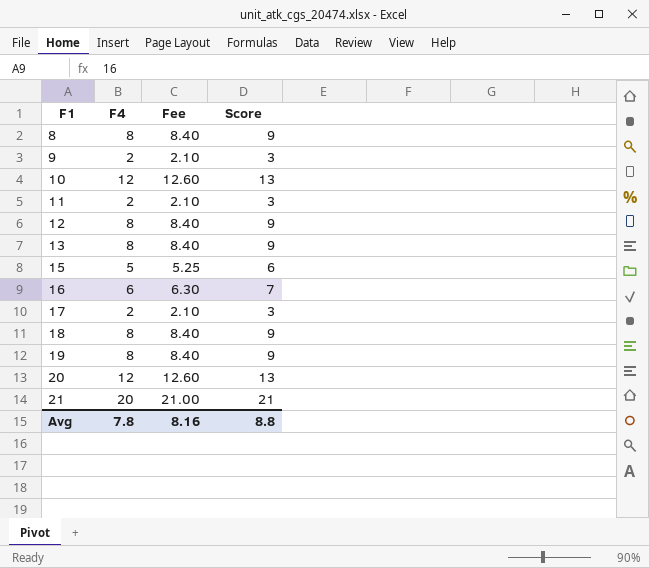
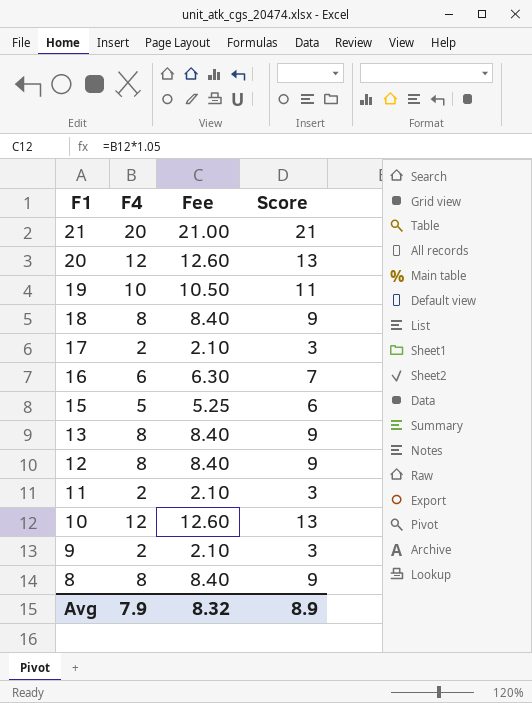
row order: F1 ascending -> F1 descending
19 | F4: 8 -> 10
19 | Fee: 8.40 -> 10.50
19 | Score: 9 -> 11
Avg | F4: 7.8 -> 7.9
Avg | Fee: 8.16 -> 8.32
Avg | Score: 8.8 -> 8.9

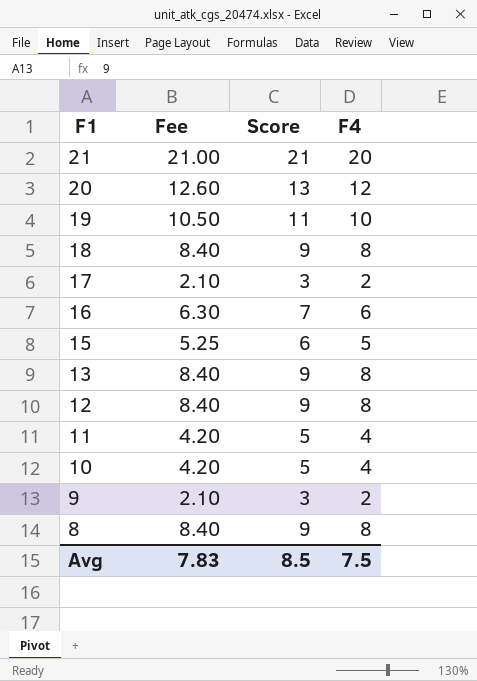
column F4 | position: 2 -> 4
11 | Fee: 2.10 -> 4.20
11 | Score: 3 -> 5
11 | F4: 2 -> 4
10 | Fee: 12.60 -> 4.20
10 | Score: 13 -> 5
10 | F4: 12 -> 4
Avg | Fee: 8.32 -> 7.83
Avg | Score: 8.9 -> 8.5
Avg | F4: 7.9 -> 7.5

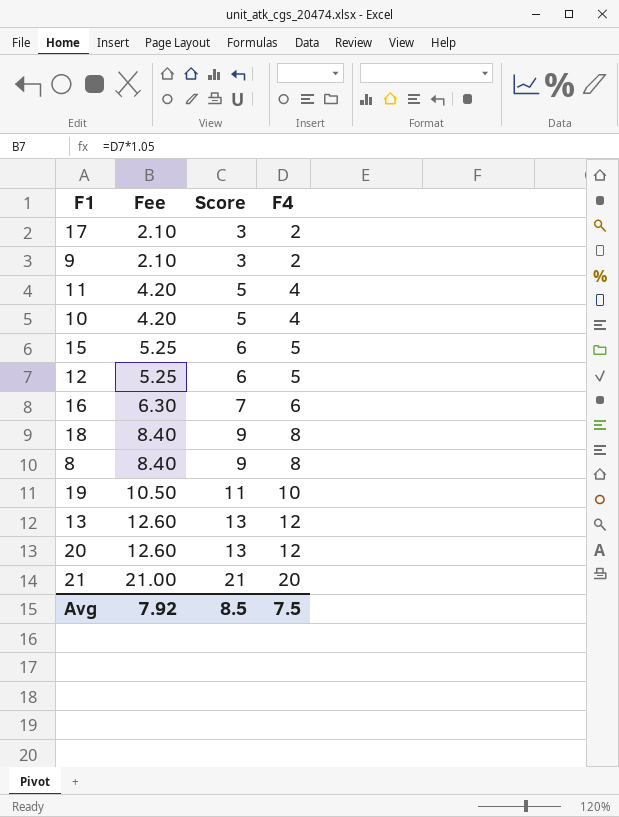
row order: F1 descending -> Fee ascending
12 | Fee: 8.40 -> 5.25
12 | Score: 9 -> 6
12 | F4: 8 -> 5
13 | Fee: 8.40 -> 12.60
13 | Score: 9 -> 13
13 | F4: 8 -> 12
Avg | Fee: 7.83 -> 7.92

